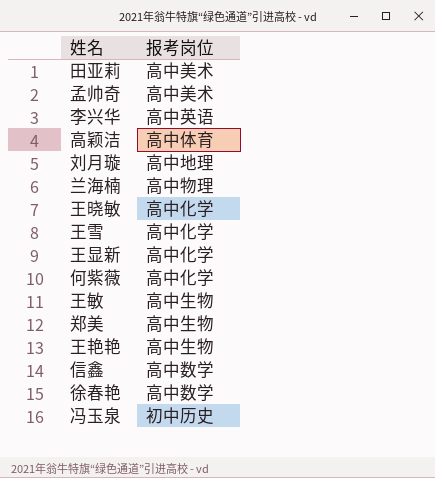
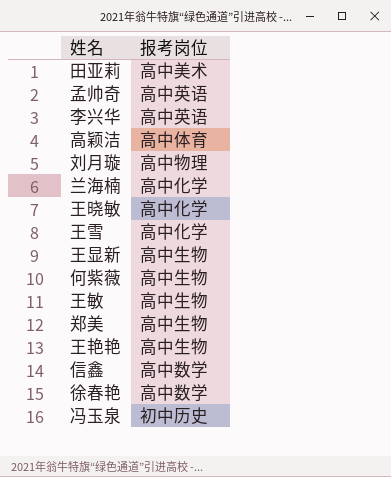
孟帅奇 | 报考岗位: 高中美术 -> 高中英语
刘月璇 | 报考岗位: 高中地理 -> 高中物理
兰海楠 | 报考岗位: 高中物理 -> 高中化学
王显新 | 报考岗位: 高中化学 -> 高中生物
何紫薇 | 报考岗位: 高中化学 -> 高中生物

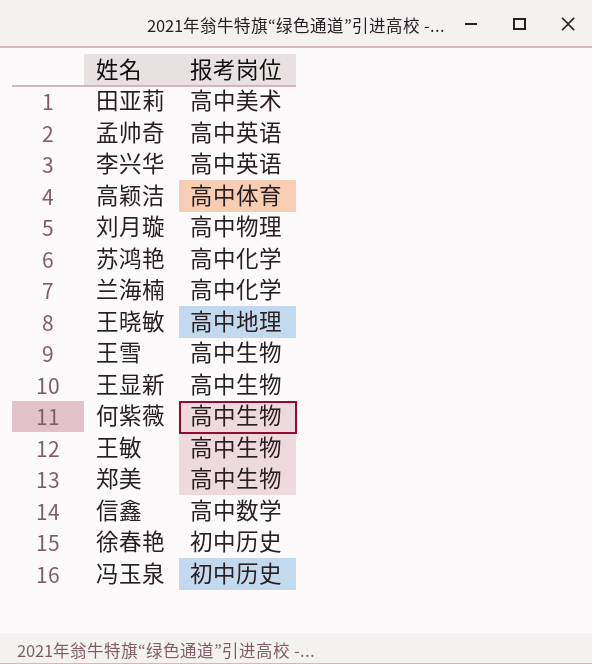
row 王艳艳: 高中生物 -> none
row 苏鸿艳: none -> 高中化学
王晓敏 | 报考岗位: 高中化学 -> 高中地理
王雪 | 报考岗位: 高中化学 -> 高中生物
徐春艳 | 报考岗位: 高中数学 -> 初中历史

